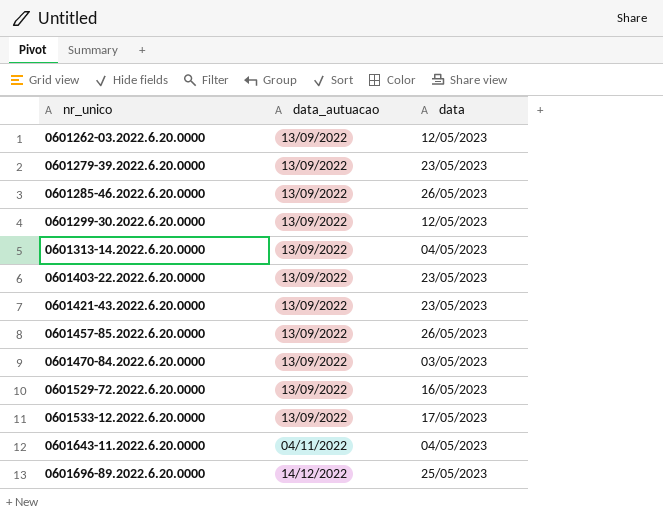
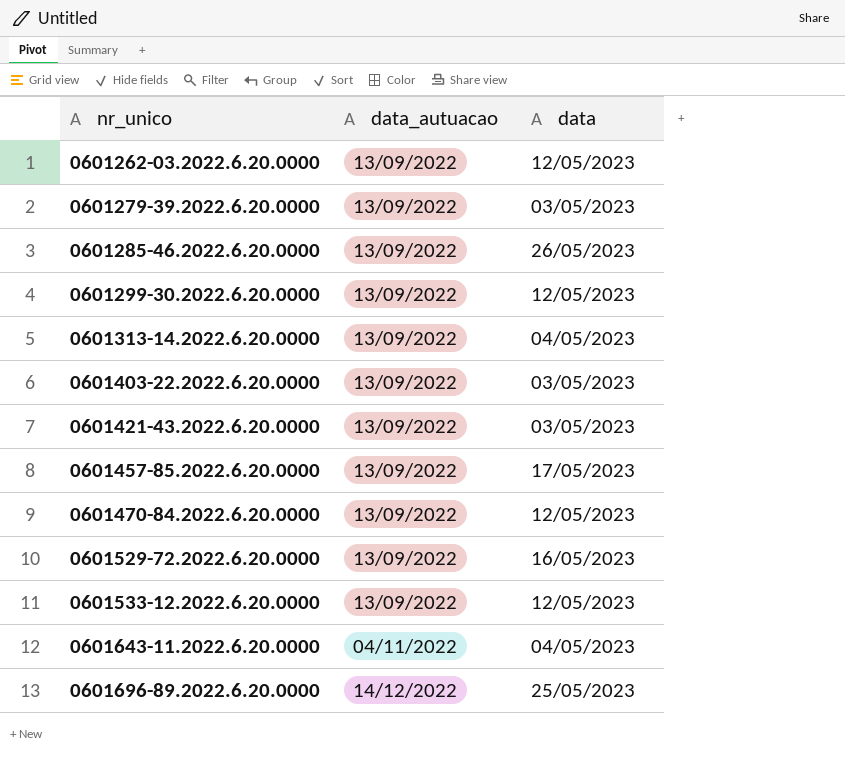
0601279-39.2022.6.20.0000 | data: 23/05/2023 -> 03/05/2023
0601403-22.2022.6.20.0000 | data: 23/05/2023 -> 03/05/2023
0601421-43.2022.6.20.0000 | data: 23/05/2023 -> 03/05/2023
0601457-85.2022.6.20.0000 | data: 26/05/2023 -> 17/05/2023
0601470-84.2022.6.20.0000 | data: 03/05/2023 -> 12/05/2023
0601533-12.2022.6.20.0000 | data: 17/05/2023 -> 12/05/2023

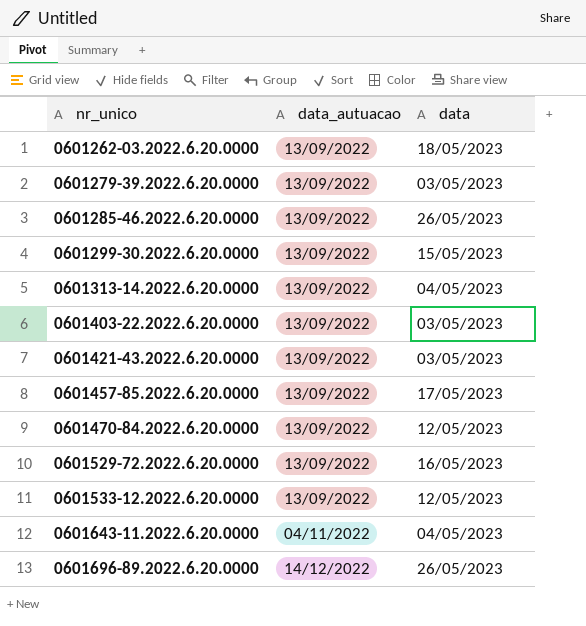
0601262-03.2022.6.20.0000 | data: 12/05/2023 -> 18/05/2023
0601299-30.2022.6.20.0000 | data: 12/05/2023 -> 15/05/2023
0601696-89.2022.6.20.0000 | data: 25/05/2023 -> 26/05/2023

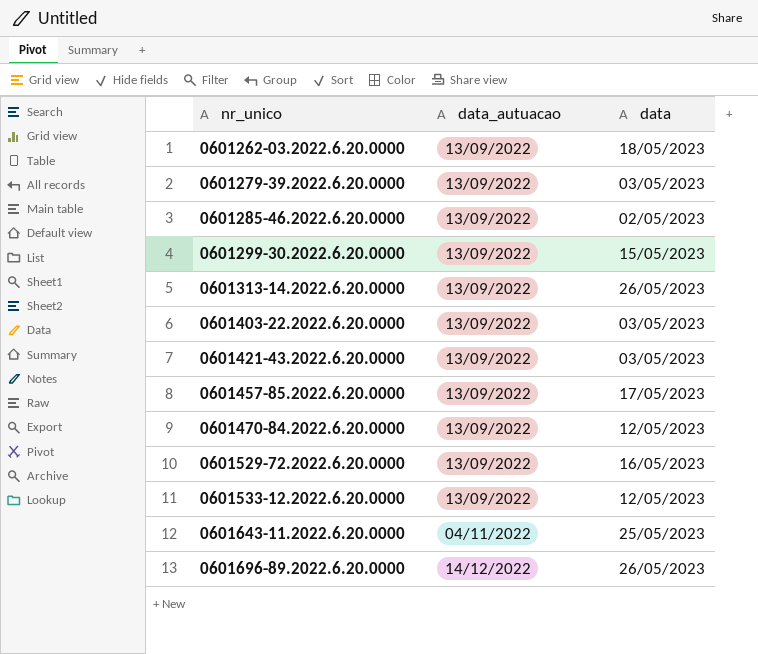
0601285-46.2022.6.20.0000 | data: 26/05/2023 -> 02/05/2023
0601313-14.2022.6.20.0000 | data: 04/05/2023 -> 26/05/2023
0601643-11.2022.6.20.0000 | data: 04/05/2023 -> 25/05/2023

